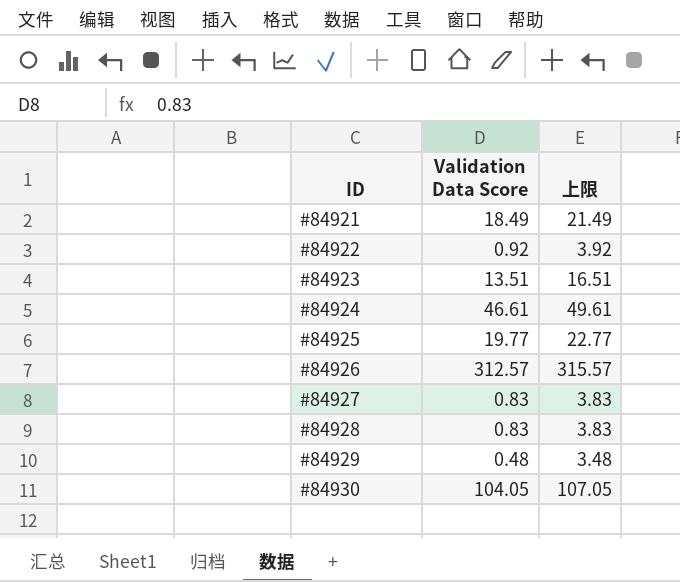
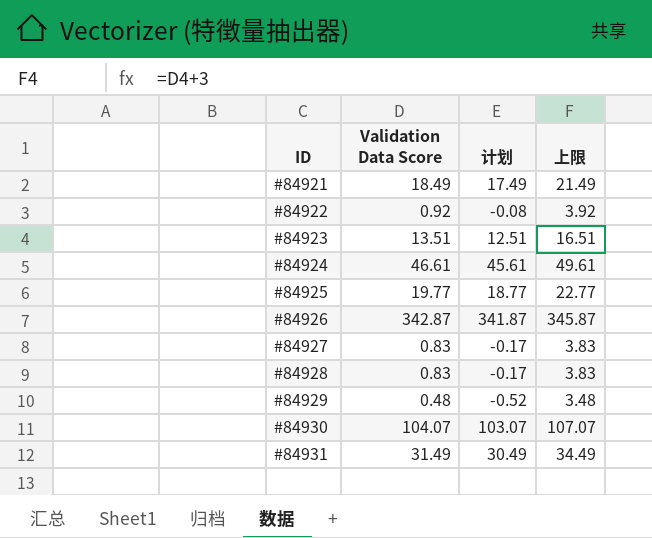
column 计划 | formula: none -> [Validation Data Score] - 1
#84926 | Validation Data Score: 312.57 -> 342.87
#84926 | 上限: 315.57 -> 345.87
#84930 | Validation Data Score: 104.05 -> 104.07
#84930 | 上限: 107.05 -> 107.07
row #84931: none -> 31.49 | 30.49 | 34.49

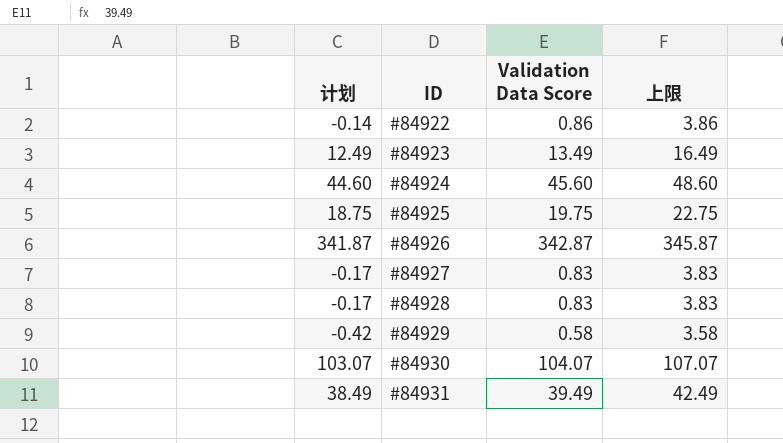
column 计划 | position: 3 -> 1
row #84921: 18.49 | 17.49 | 21.49 -> none
#84922 | 计划: -0.08 -> -0.14
#84922 | Validation Data Score: 0.92 -> 0.86
#84922 | 上限: 3.92 -> 3.86
#84923 | 计划: 12.51 -> 12.49
#84923 | Validation Data Score: 13.51 -> 13.49
#84923 | 上限: 16.51 -> 16.49
#84924 | 计划: 45.61 -> 44.60
#84924 | Validation Data Score: 46.61 -> 45.60
#84924 | 上限: 49.61 -> 48.60
#84925 | 计划: 18.77 -> 18.75
#84925 | Validation Data Score: 19.77 -> 19.75
#84925 | 上限: 22.77 -> 22.75
#84929 | 计划: -0.52 -> -0.42
#84929 | Validation Data Score: 0.48 -> 0.58
#84929 | 上限: 3.48 -> 3.58
#84931 | 计划: 30.49 -> 38.49
#84931 | Validation Data Score: 31.49 -> 39.49
#84931 | 上限: 34.49 -> 42.49

